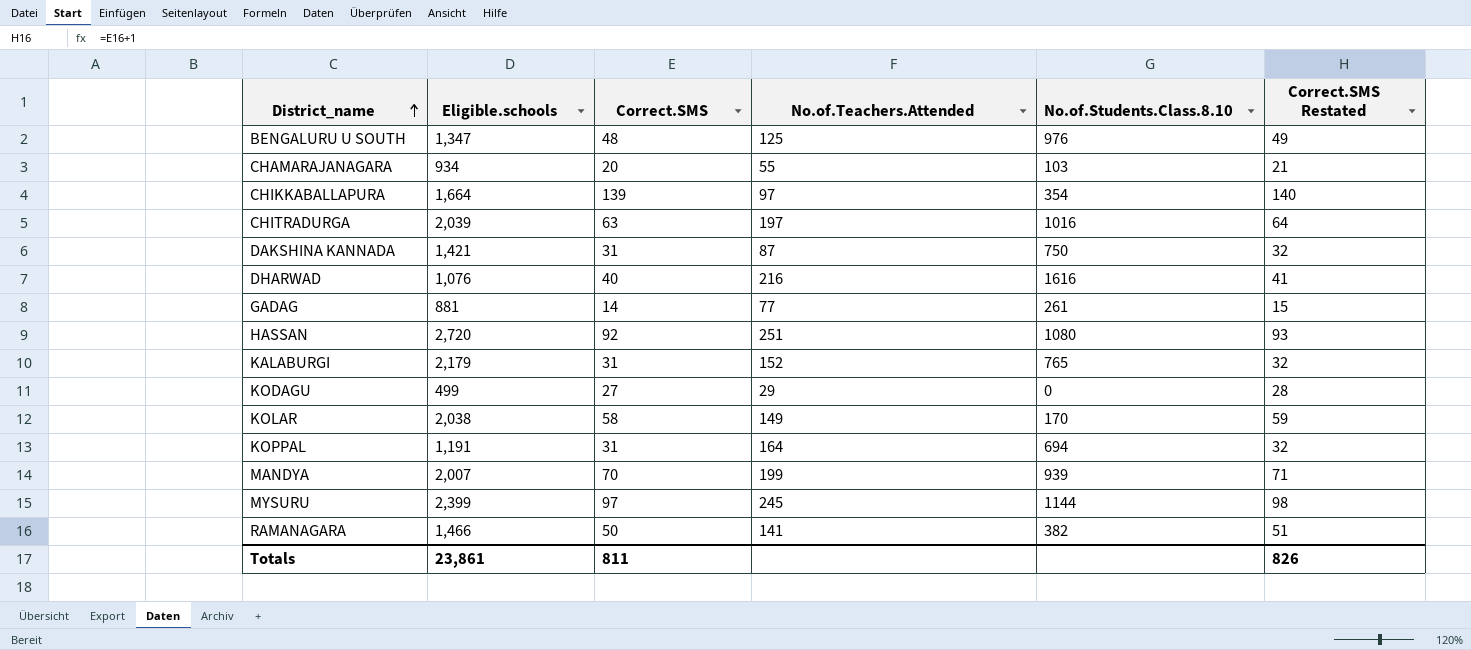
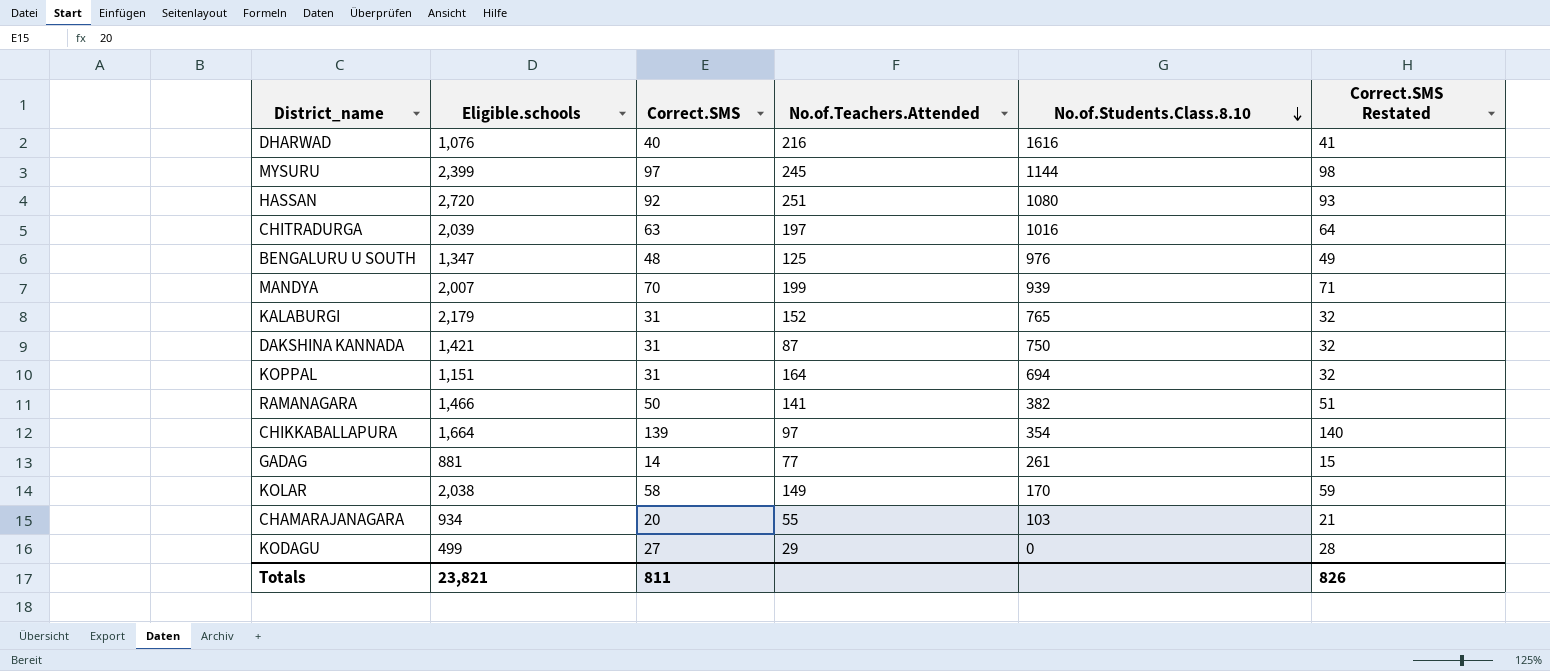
row order: District_name ascending -> No.of.Students.Class.8.10 descending
KOPPAL | Eligible.schools: 1,191 -> 1,151
Totals | Eligible.schools: 23,861 -> 23,821

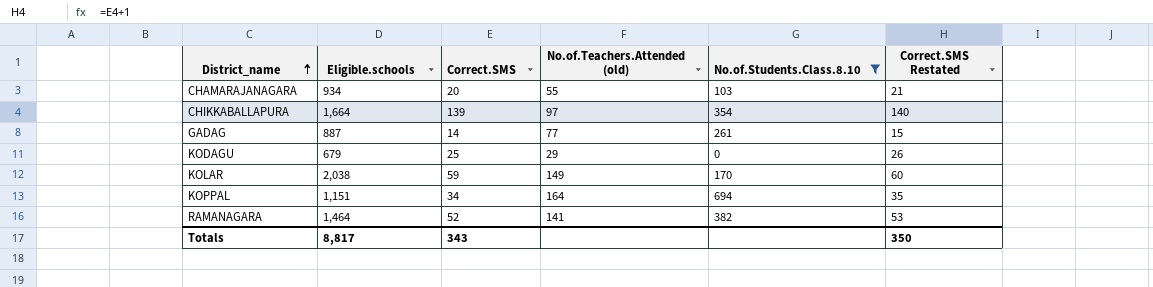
filter: none -> No.of.Students.Class.8.10 <= 694
row order: No.of.Students.Class.8.10 descending -> District_name ascending
column name: No.of.Teachers.Attended -> No.of.Teachers.Attended (old)
GADAG | Eligible.schools: 881 -> 887
KODAGU | Eligible.schools: 499 -> 679
KODAGU | Correct.SMS: 27 -> 25
KODAGU | Correct.SMS Restated: 28 -> 26
KOLAR | Correct.SMS: 58 -> 59
KOLAR | Correct.SMS Restated: 59 -> 60
KOPPAL | Correct.SMS: 31 -> 34
KOPPAL | Correct.SMS Restated: 32 -> 35
RAMANAGARA | Eligible.schools: 1,466 -> 1,464
RAMANAGARA | Correct.SMS: 50 -> 52
RAMANAGARA | Correct.SMS Restated: 51 -> 53
Totals | Eligible.schools: 23,821 -> 8,817
Totals | Correct.SMS: 811 -> 343
Totals | Correct.SMS Restated: 826 -> 350

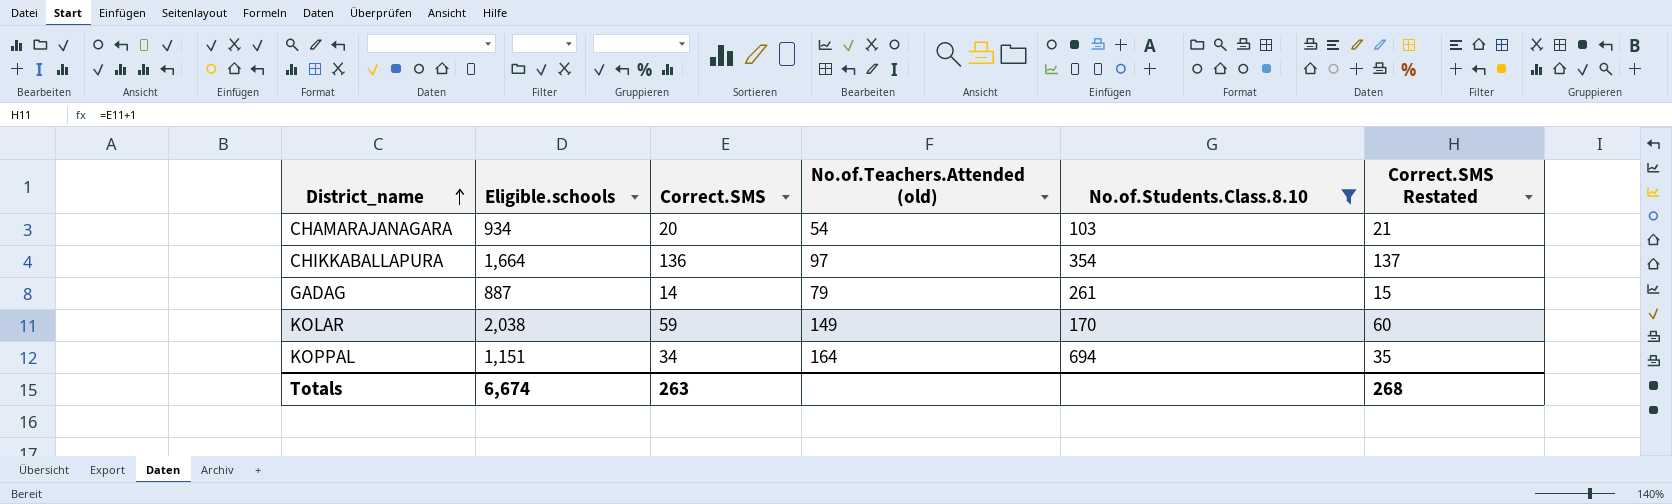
row KODAGU: 679 | 25 | 29 | 0 | 26 -> none
row RAMANAGARA: 1,464 | 52 | 141 | 382 | 53 -> none
CHAMARAJANAGARA | No.of.Teachers.Attended (old): 55 -> 54
CHIKKABALLAPURA | Correct.SMS: 139 -> 136
CHIKKABALLAPURA | Correct.SMS Restated: 140 -> 137
GADAG | No.of.Teachers.Attended (old): 77 -> 79
Totals | Eligible.schools: 8,817 -> 6,674
Totals | Correct.SMS: 343 -> 263
Totals | Correct.SMS Restated: 350 -> 268

